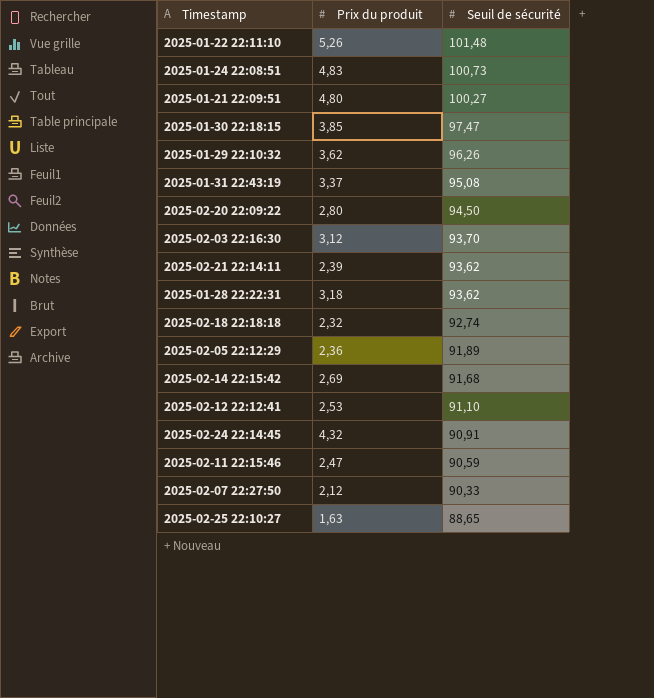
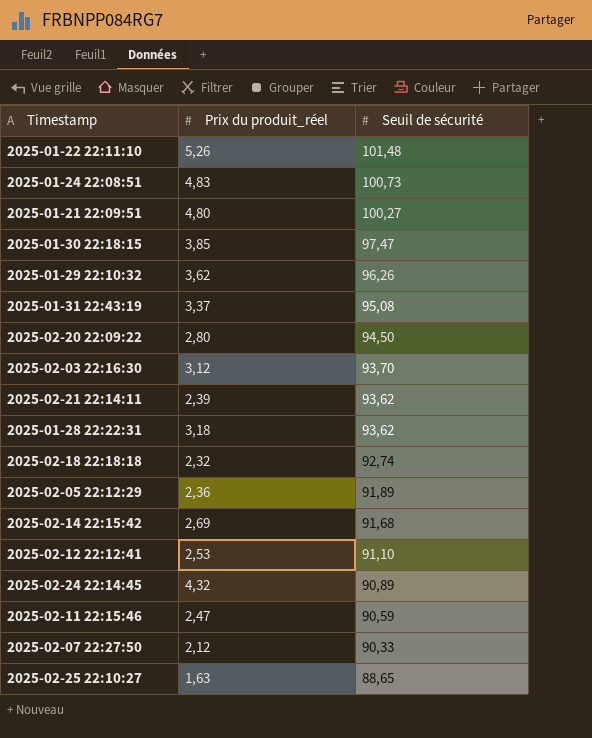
column name: Prix du produit -> Prix du produit_réel
2025-02-24 22:14:45 | Seuil de sécurité: 90,91 -> 90,89

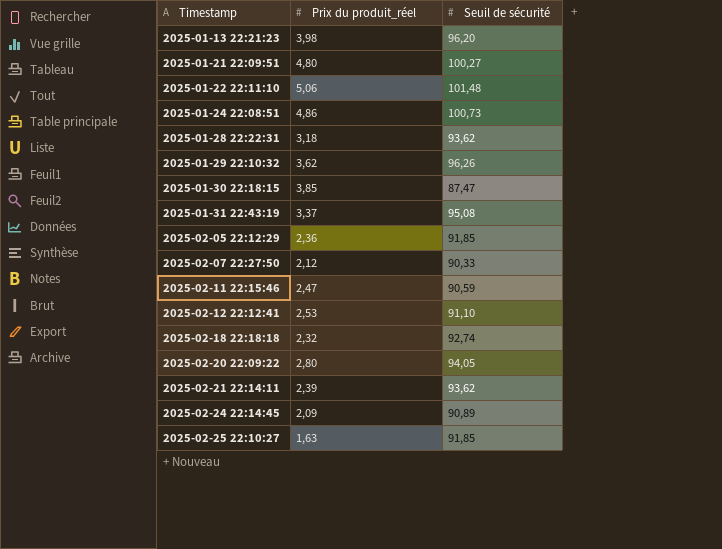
row order: Seuil de sécurité descending -> Timestamp ascending
row 2025-02-03 22:16:30: 3,12 | 93,70 -> none
row 2025-02-14 22:15:42: 2,69 | 91,68 -> none
row 2025-01-13 22:21:23: none -> 3,98 | 96,20
2025-01-22 22:11:10 | Prix du produit_réel: 5,26 -> 5,06
2025-01-24 22:08:51 | Prix du produit_réel: 4,83 -> 4,86
2025-01-30 22:18:15 | Seuil de sécurité: 97,47 -> 87,47
2025-02-05 22:12:29 | Seuil de sécurité: 91,89 -> 91,85
2025-02-20 22:09:22 | Seuil de sécurité: 94,50 -> 94,05
2025-02-24 22:14:45 | Prix du produit_réel: 4,32 -> 2,09
2025-02-25 22:10:27 | Seuil de sécurité: 88,65 -> 91,85

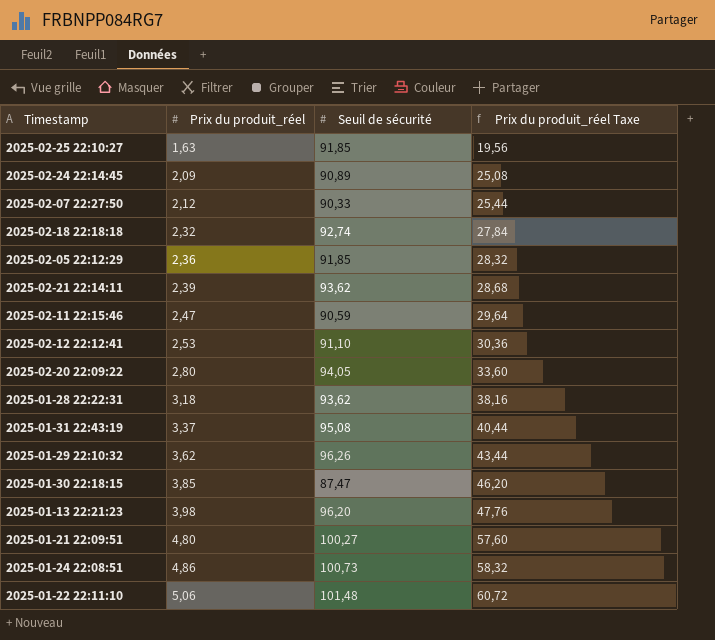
row order: Timestamp ascending -> Prix du produit_réel ascending
column Prix du produit_réel Taxe | formula: none -> [Prix du produit_réel] * 12

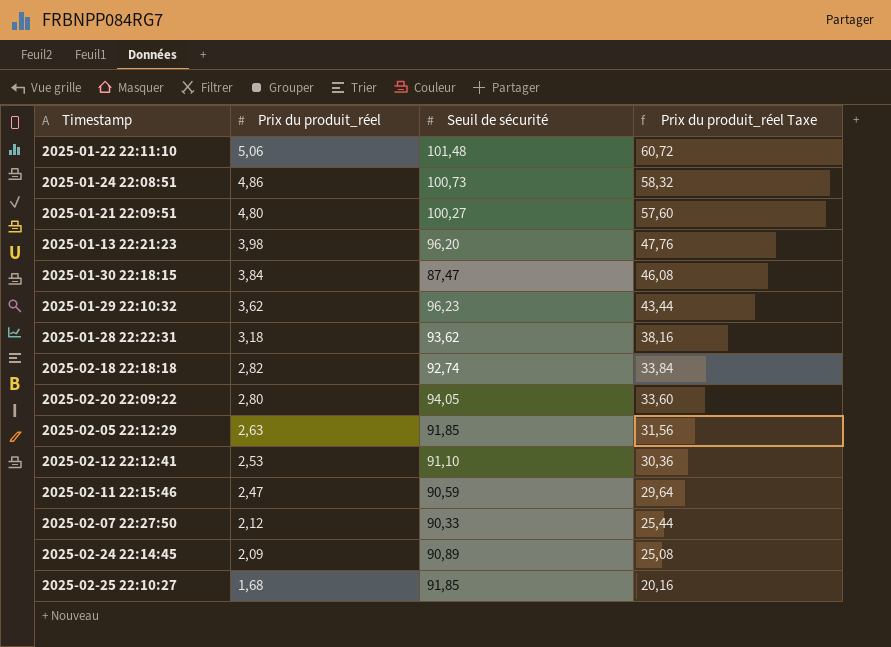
row order: Prix du produit_réel ascending -> Prix du produit_réel descending
row 2025-02-21 22:14:11: 2,39 | 93,62 | 28,68 -> none
row 2025-01-31 22:43:19: 3,37 | 95,08 | 40,44 -> none
2025-01-30 22:18:15 | Prix du produit_réel: 3,85 -> 3,84
2025-01-30 22:18:15 | Prix du produit_réel Taxe: 46,20 -> 46,08
2025-01-29 22:10:32 | Seuil de sécurité: 96,26 -> 96,23
2025-02-18 22:18:18 | Prix du produit_réel: 2,32 -> 2,82
2025-02-18 22:18:18 | Prix du produit_réel Taxe: 27,84 -> 33,84
2025-02-05 22:12:29 | Prix du produit_réel: 2,36 -> 2,63
2025-02-05 22:12:29 | Prix du produit_réel Taxe: 28,32 -> 31,56
2025-02-25 22:10:27 | Prix du produit_réel: 1,63 -> 1,68
2025-02-25 22:10:27 | Prix du produit_réel Taxe: 19,56 -> 20,16

